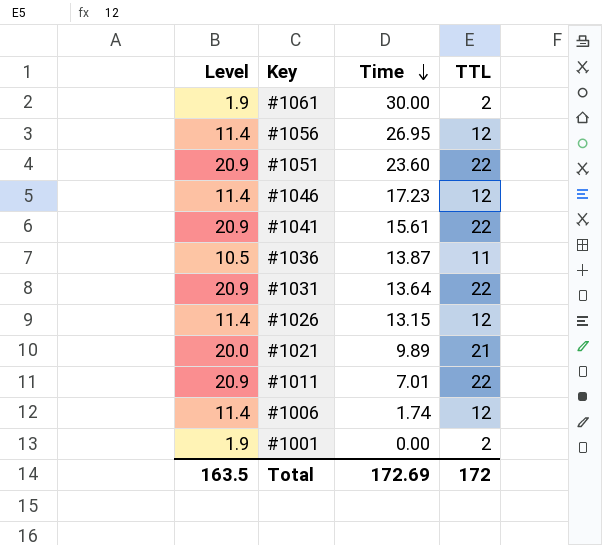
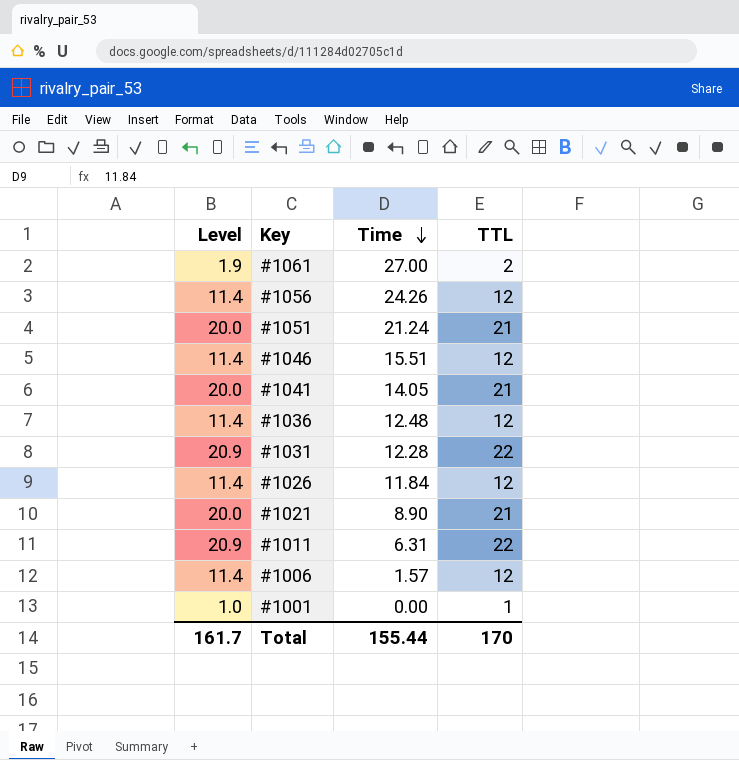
#1061 | Time: 30.00 -> 27.00
#1056 | Time: 26.95 -> 24.26
#1051 | Level: 20.9 -> 20.0
#1051 | Time: 23.60 -> 21.24
#1051 | TTL: 22 -> 21
#1046 | Time: 17.23 -> 15.51
#1041 | Level: 20.9 -> 20.0
#1041 | Time: 15.61 -> 14.05
#1041 | TTL: 22 -> 21
#1036 | Level: 10.5 -> 11.4
#1036 | Time: 13.87 -> 12.48
#1036 | TTL: 11 -> 12
#1031 | Time: 13.64 -> 12.28
#1026 | Time: 13.15 -> 11.84
#1021 | Time: 9.89 -> 8.90
#1011 | Time: 7.01 -> 6.31
#1006 | Time: 1.74 -> 1.57
#1001 | Level: 1.9 -> 1.0
#1001 | TTL: 2 -> 1
Total | Level: 163.5 -> 161.7
Total | Time: 172.69 -> 155.44
Total | TTL: 172 -> 170

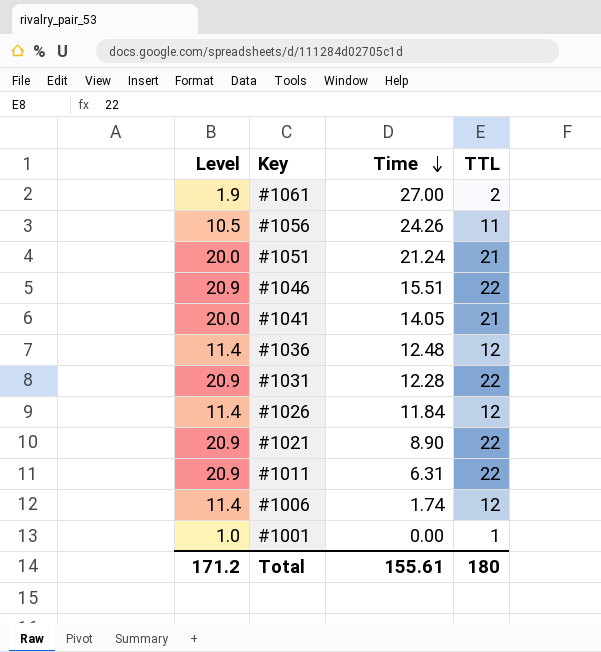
#1056 | Level: 11.4 -> 10.5
#1056 | TTL: 12 -> 11
#1046 | Level: 11.4 -> 20.9
#1046 | TTL: 12 -> 22
#1021 | Level: 20.0 -> 20.9
#1021 | TTL: 21 -> 22
#1006 | Time: 1.57 -> 1.74
Total | Level: 161.7 -> 171.2
Total | Time: 155.44 -> 155.61
Total | TTL: 170 -> 180

